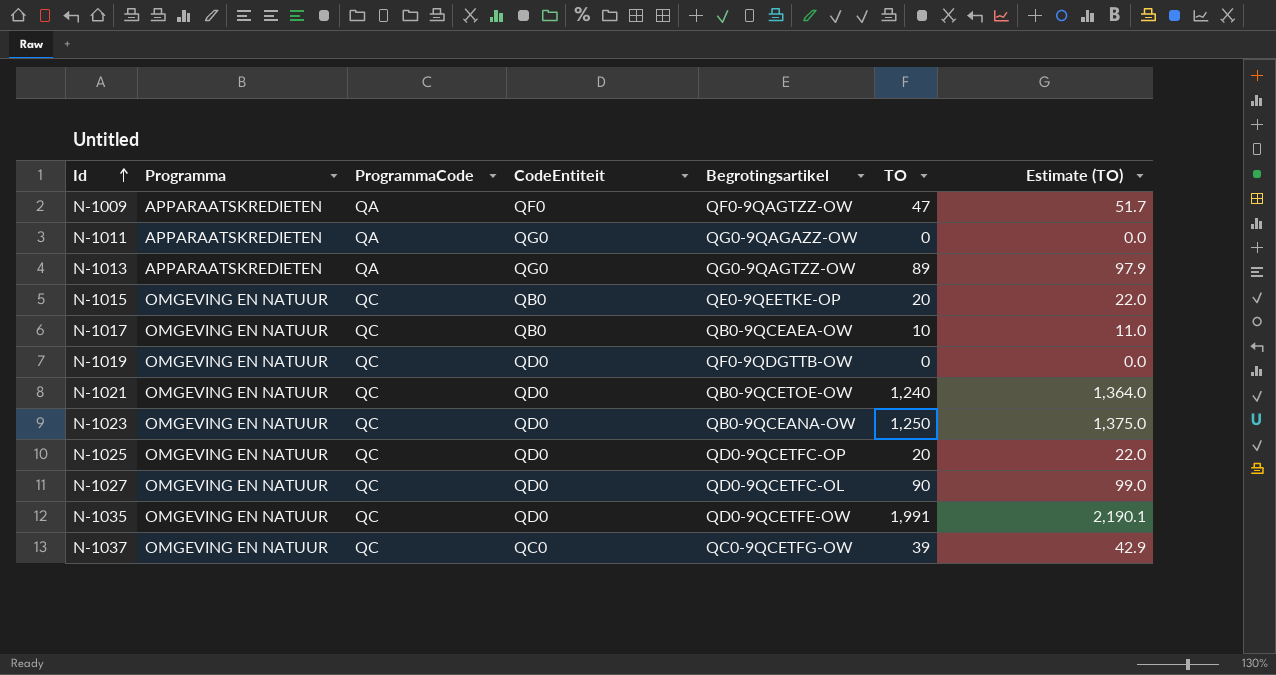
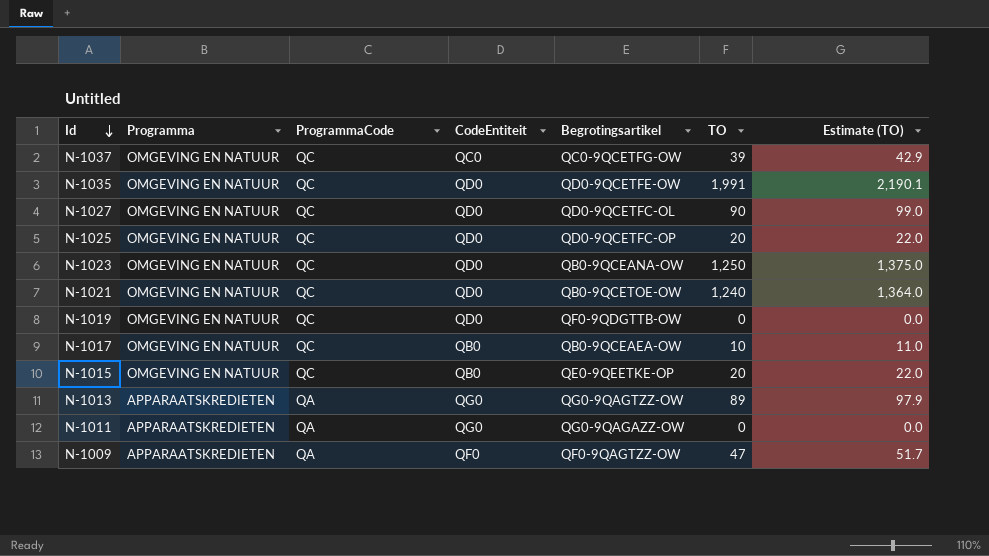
row order: Id ascending -> Id descending

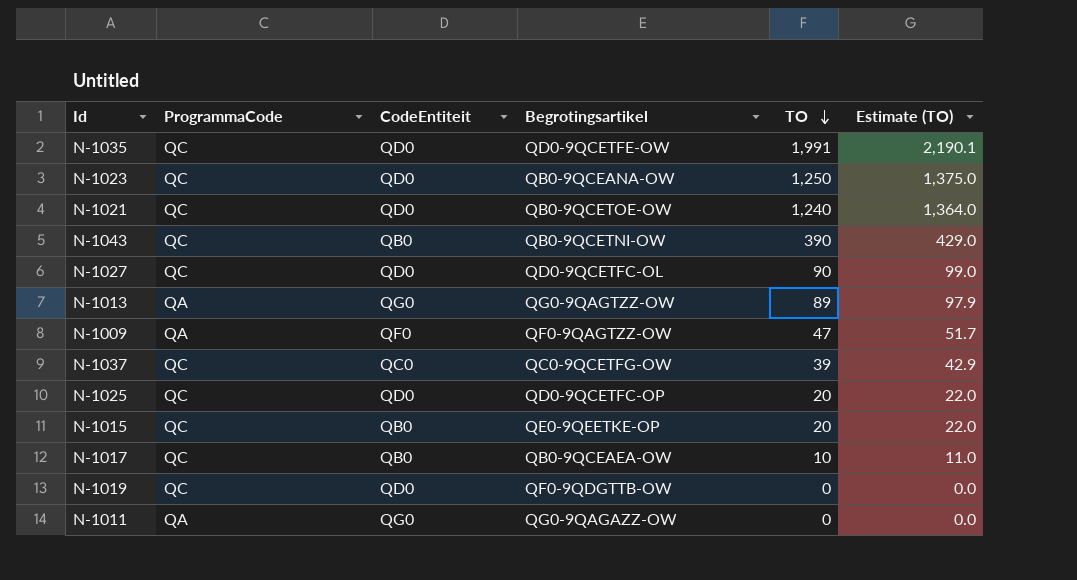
row order: Id descending -> TO descending
column Programma | position: 2 -> none
row N-1043: none -> QC | QB0 | QB0-9QCETNI-OW | 390 | 429.0

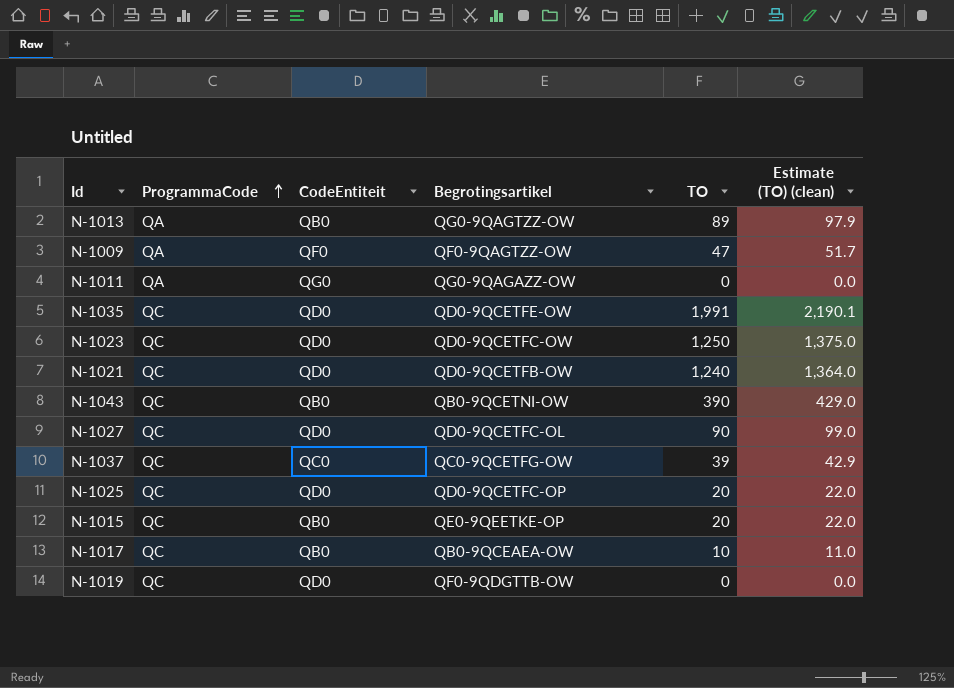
row order: TO descending -> ProgrammaCode ascending
column name: Estimate (TO) -> Estimate (TO) (clean)
N-1013 | CodeEntiteit: QG0 -> QB0
N-1023 | Begrotingsartikel: QB0-9QCEANA-OW -> QD0-9QCETFC-OW
N-1021 | Begrotingsartikel: QB0-9QCETOE-OW -> QD0-9QCETFB-OW

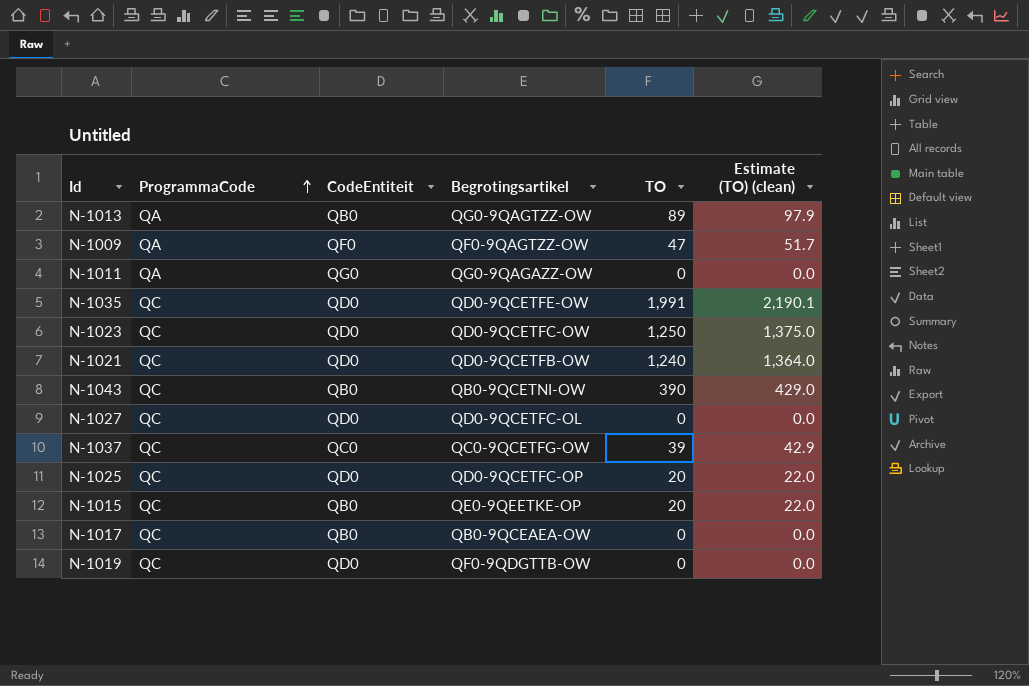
N-1027 | TO: 90 -> 0
N-1027 | Estimate (TO) (clean): 99.0 -> 0.0
N-1017 | TO: 10 -> 0
N-1017 | Estimate (TO) (clean): 11.0 -> 0.0

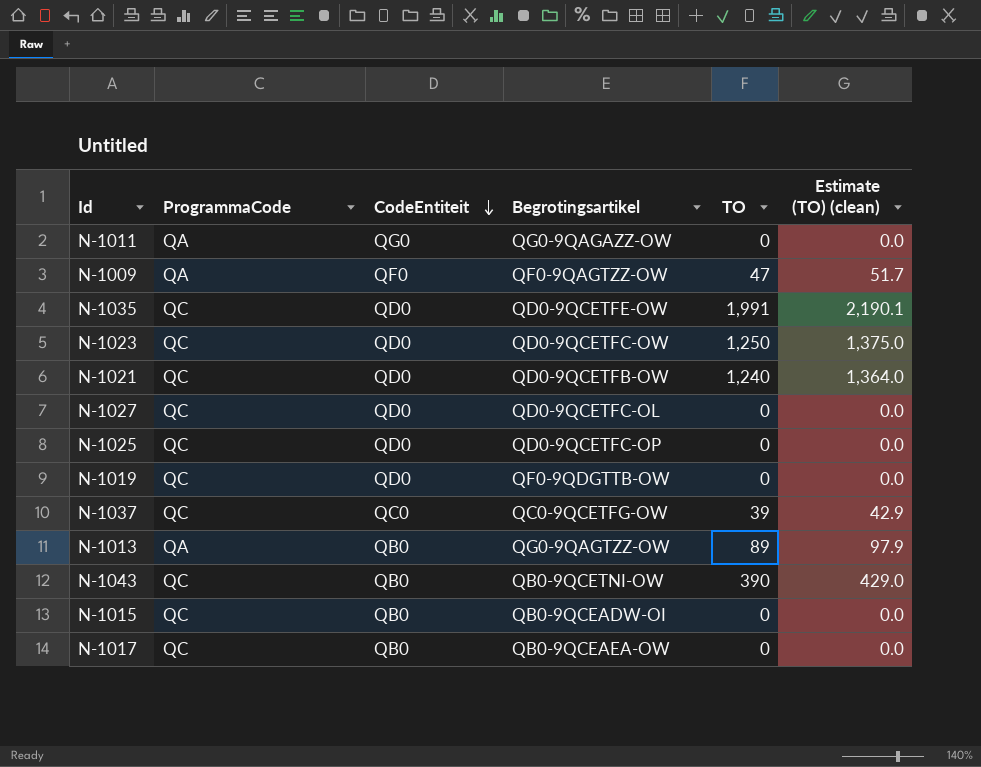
row order: ProgrammaCode ascending -> CodeEntiteit descending
N-1025 | TO: 20 -> 0
N-1025 | Estimate (TO) (clean): 22.0 -> 0.0
N-1015 | Begrotingsartikel: QE0-9QEETKE-OP -> QB0-9QCEADW-OI
N-1015 | TO: 20 -> 0
N-1015 | Estimate (TO) (clean): 22.0 -> 0.0

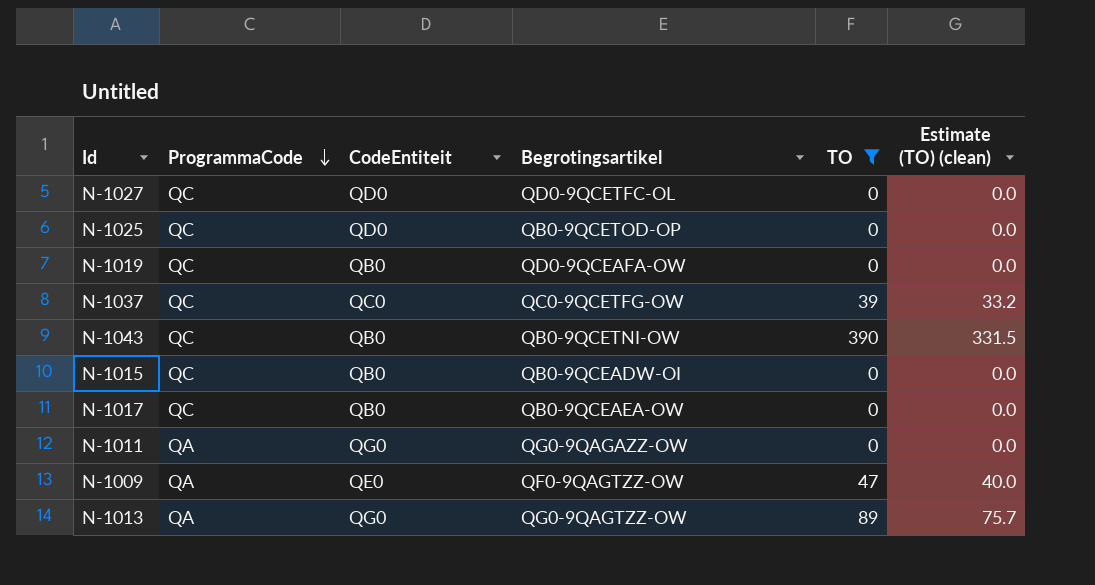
filter: none -> TO <= 390
row order: CodeEntiteit descending -> ProgrammaCode descending
column Estimate (TO) (clean) | formula: [TO] * 1.1 -> [TO] * 0.85
N-1025 | Begrotingsartikel: QD0-9QCETFC-OP -> QB0-9QCETOD-OP
N-1019 | CodeEntiteit: QD0 -> QB0
N-1019 | Begrotingsartikel: QF0-9QDGTTB-OW -> QD0-9QCEAFA-OW
N-1009 | CodeEntiteit: QF0 -> QE0
N-1013 | CodeEntiteit: QB0 -> QG0

